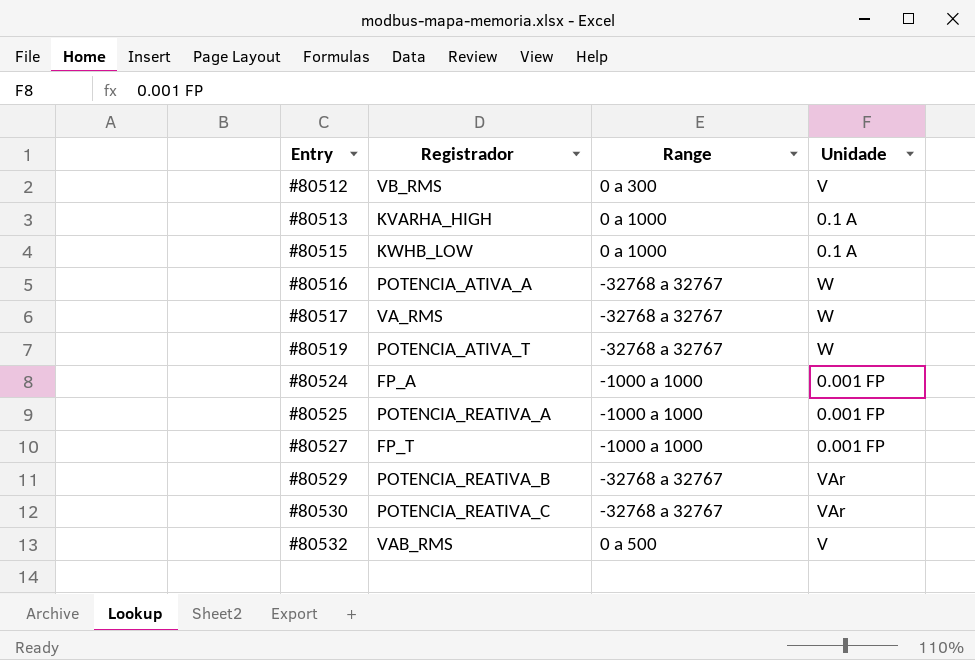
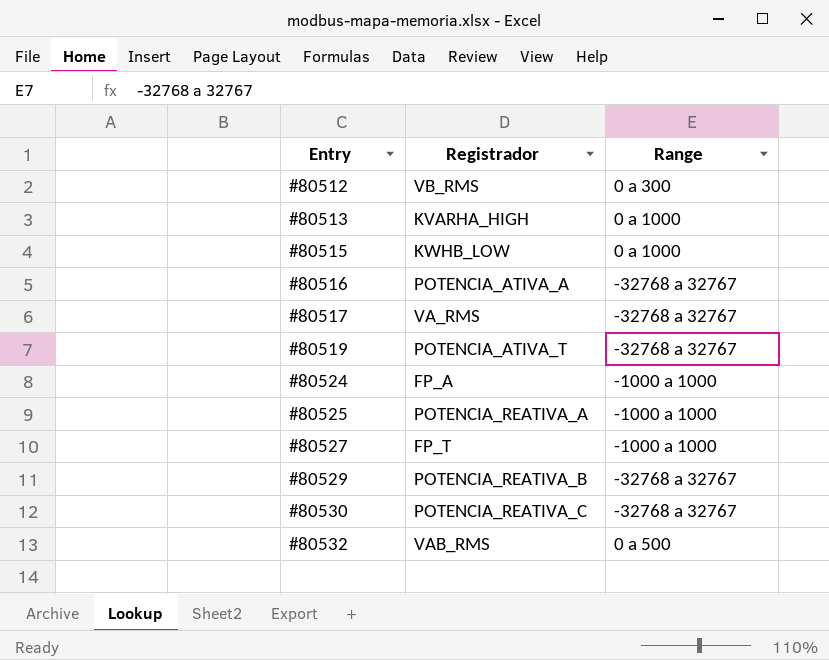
column Unidade | position: 4 -> none

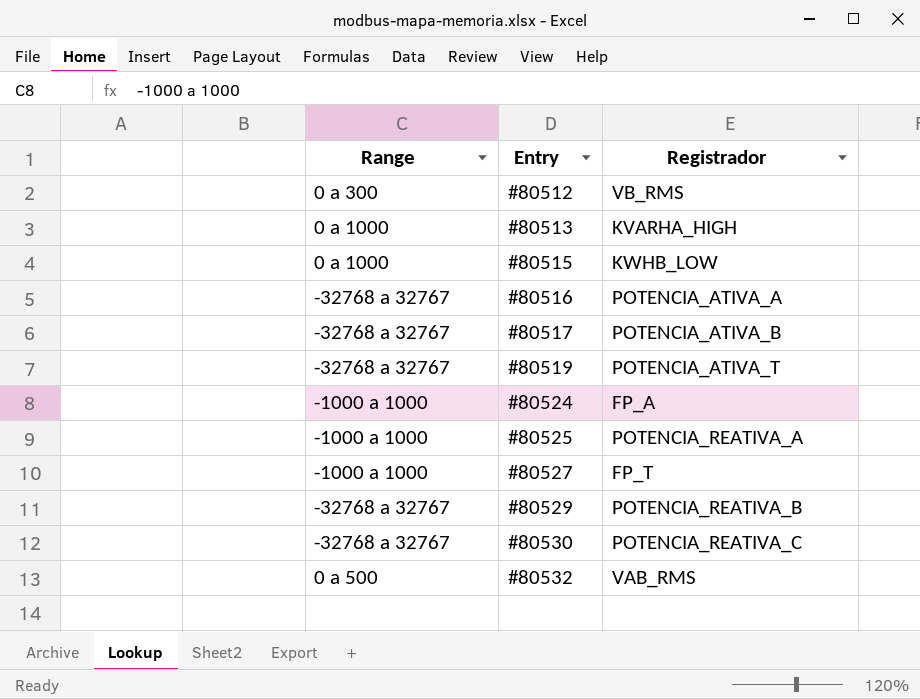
column Range | position: 3 -> 1
#80517 | Registrador: VA_RMS -> POTENCIA_ATIVA_B

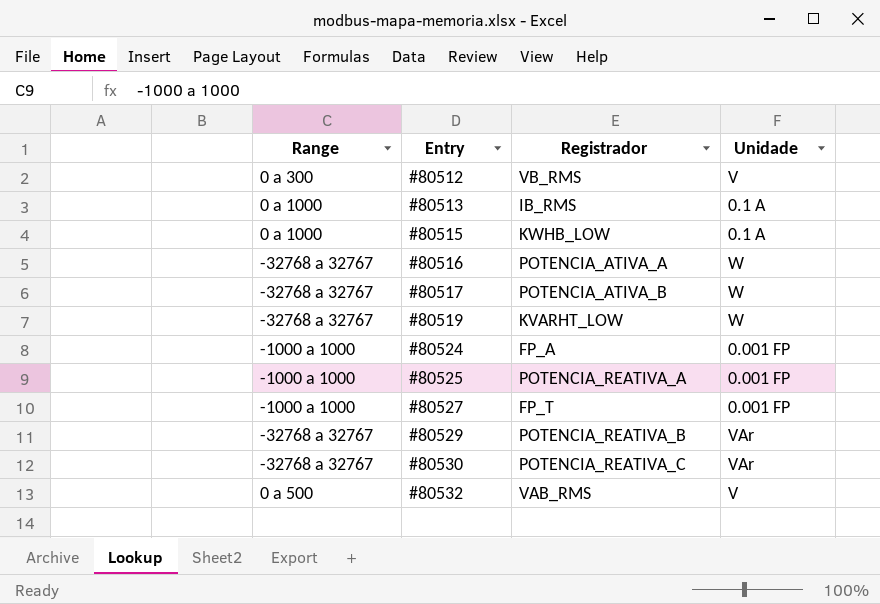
column Unidade | position: none -> 4
#80513 | Registrador: KVARHA_HIGH -> IB_RMS
#80519 | Registrador: POTENCIA_ATIVA_T -> KVARHT_LOW

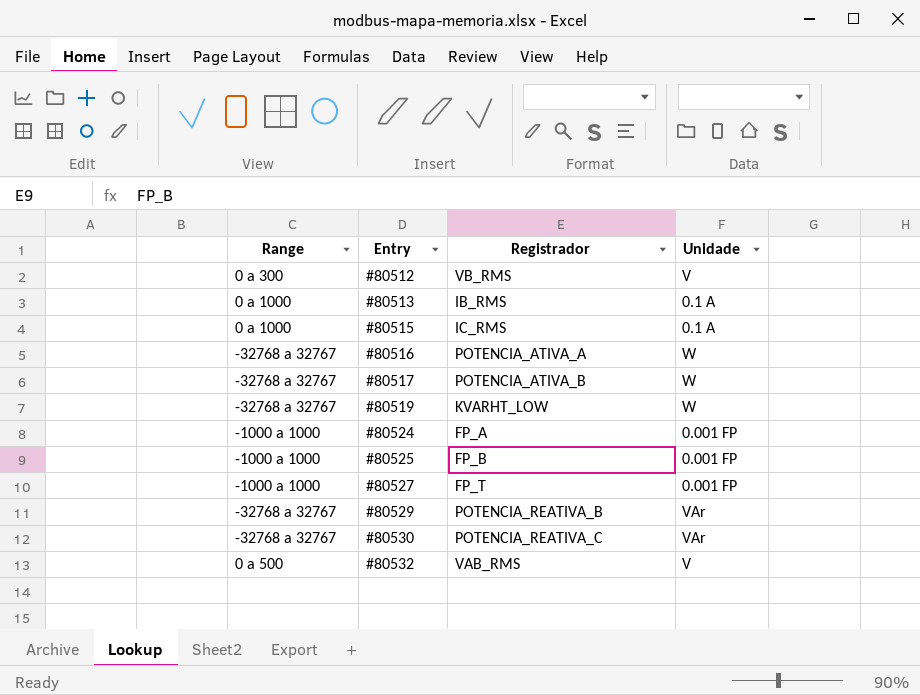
#80515 | Registrador: KWHB_LOW -> IC_RMS
#80525 | Registrador: POTENCIA_REATIVA_A -> FP_B

